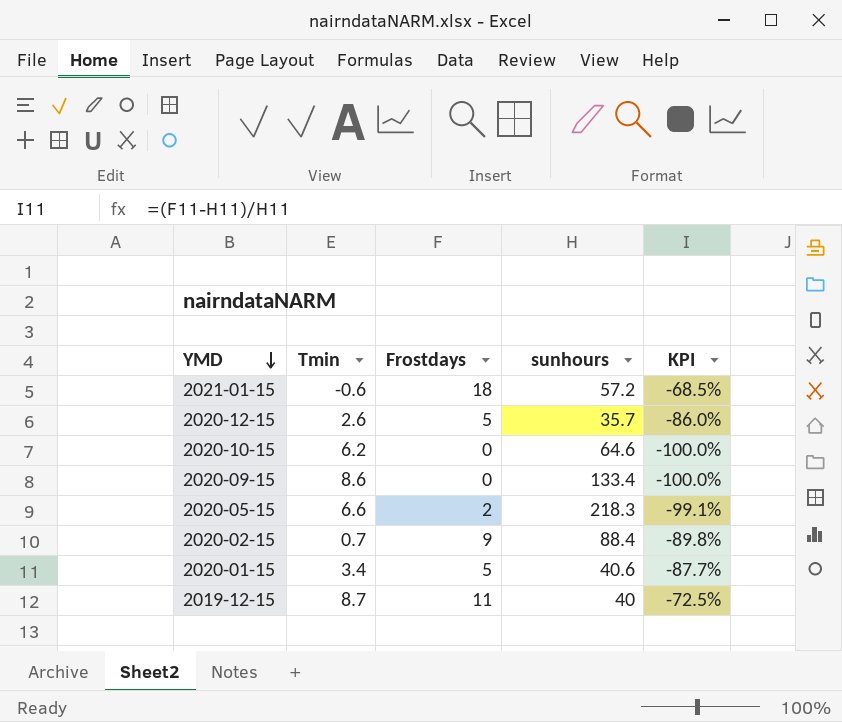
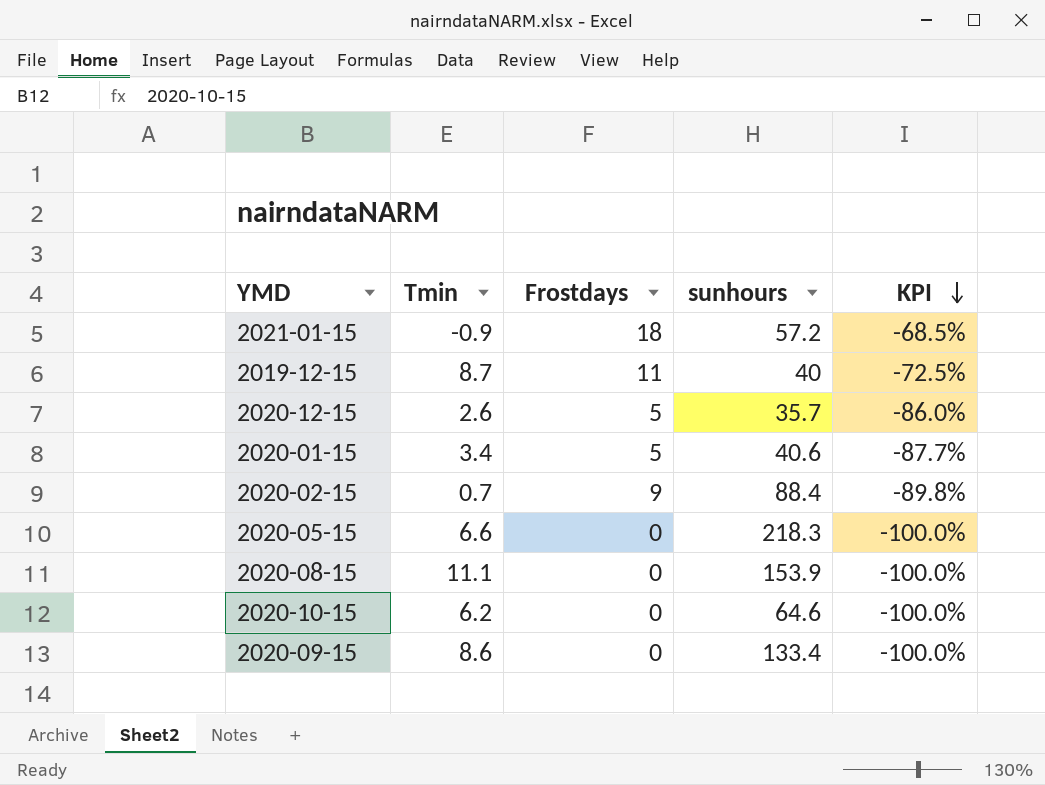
row order: YMD descending -> KPI descending
2021-01-15 | Tmin: -0.6 -> -0.9
2020-05-15 | Frostdays: 2 -> 0
2020-05-15 | KPI: -99.1% -> -100.0%
row 2020-08-15: none -> 11.1 | 0 | 153.9 | -100.0%

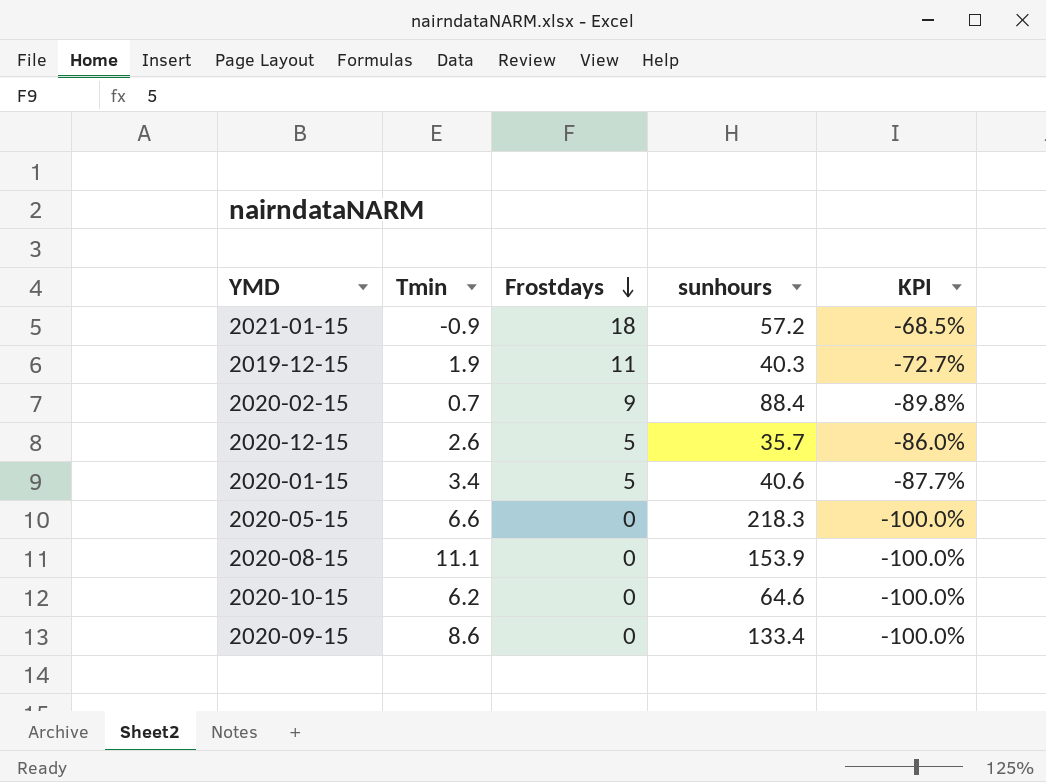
row order: KPI descending -> Frostdays descending
2019-12-15 | Tmin: 8.7 -> 1.9
2019-12-15 | sunhours: 40 -> 40.3
2019-12-15 | KPI: -72.5% -> -72.7%

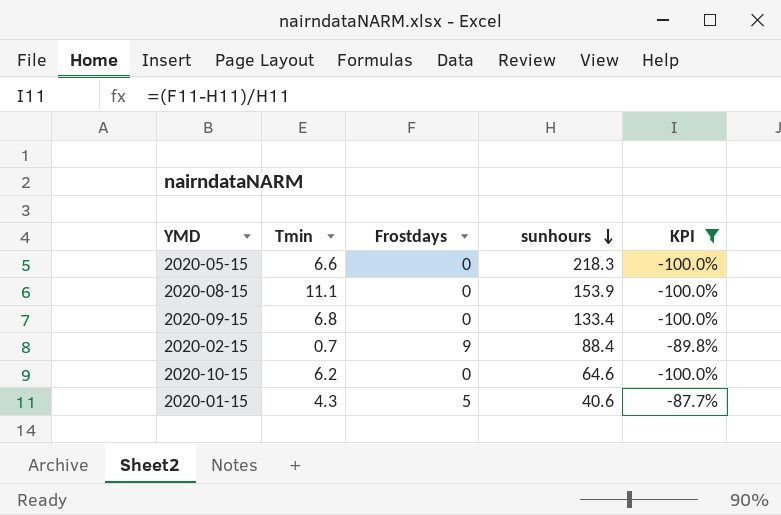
filter: none -> KPI <= -87.7%
row order: Frostdays descending -> sunhours descending
2020-09-15 | Tmin: 8.6 -> 6.8
2020-01-15 | Tmin: 3.4 -> 4.3

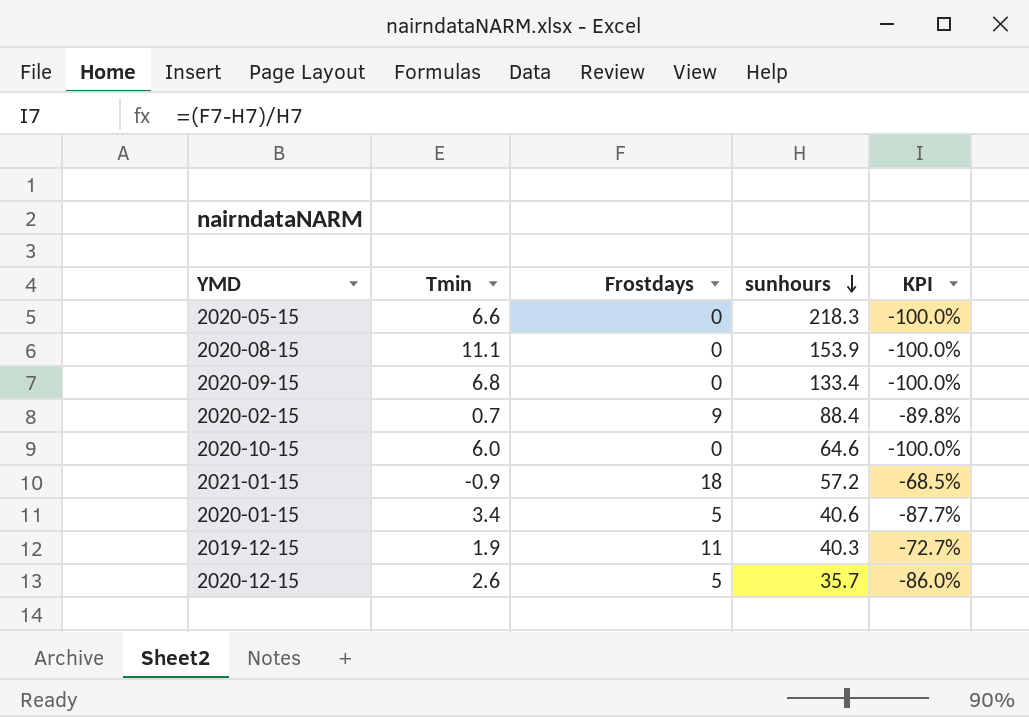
filter: KPI <= -87.7% -> none
2020-10-15 | Tmin: 6.2 -> 6.0
2020-01-15 | Tmin: 4.3 -> 3.4

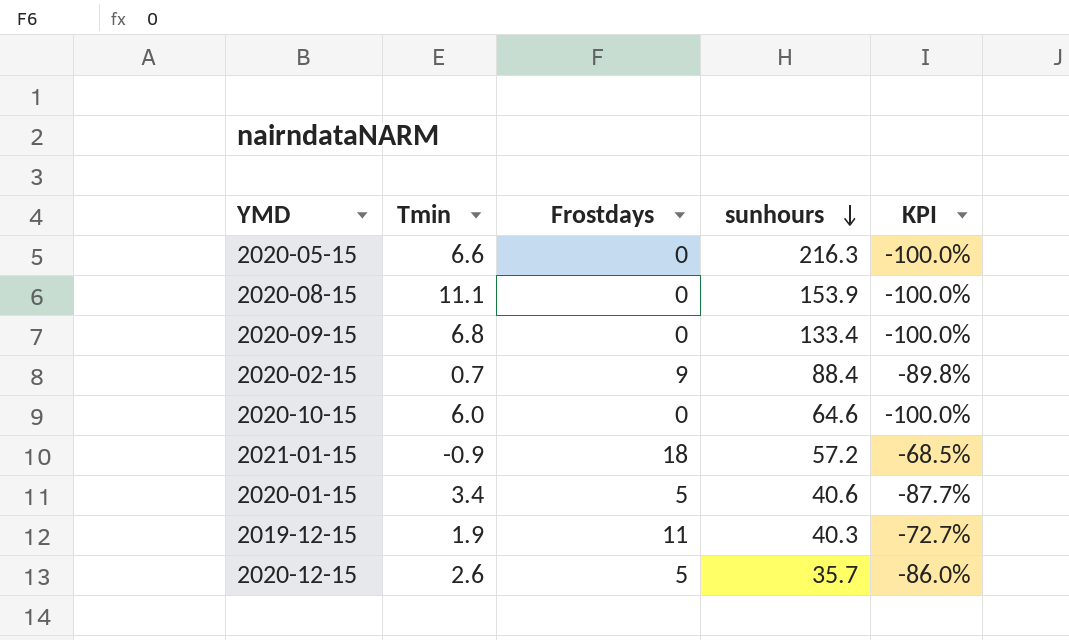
2020-05-15 | sunhours: 218.3 -> 216.3

